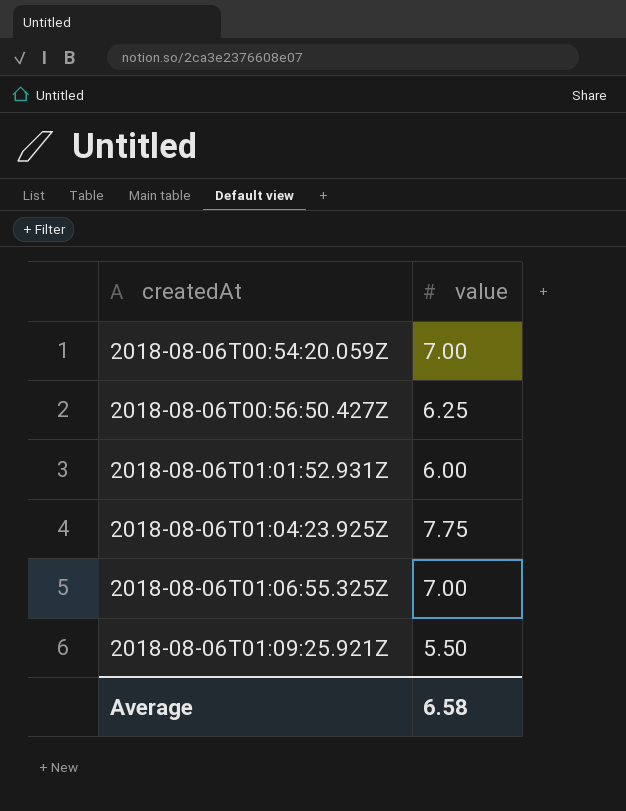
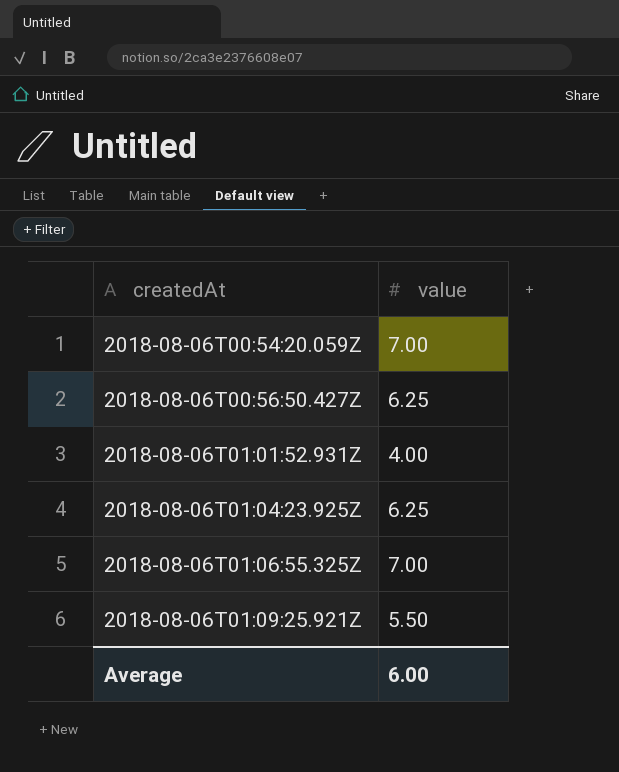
2018-08-06T01:01:52.931Z | value: 6.00 -> 4.00
2018-08-06T01:04:23.925Z | value: 7.75 -> 6.25
Average | value: 6.58 -> 6.00

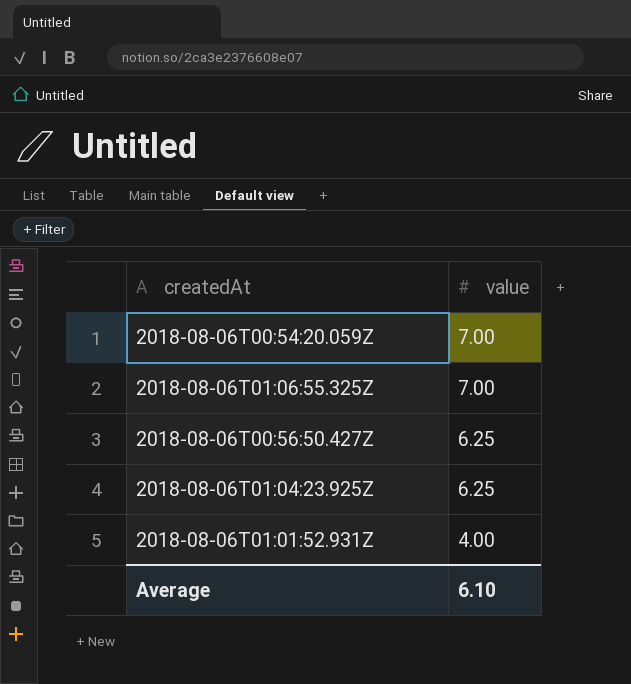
row order: createdAt ascending -> value descending
row 2018-08-06T01:09:25.921Z: 5.50 -> none
Average | value: 6.00 -> 6.10

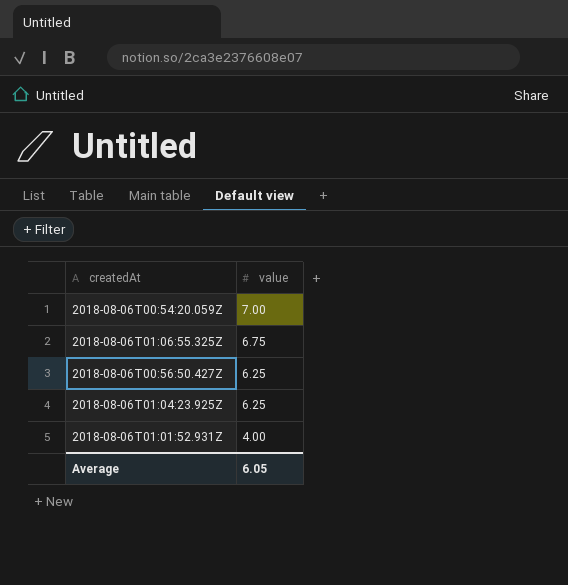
2018-08-06T01:06:55.325Z | value: 7.00 -> 6.75
Average | value: 6.10 -> 6.05

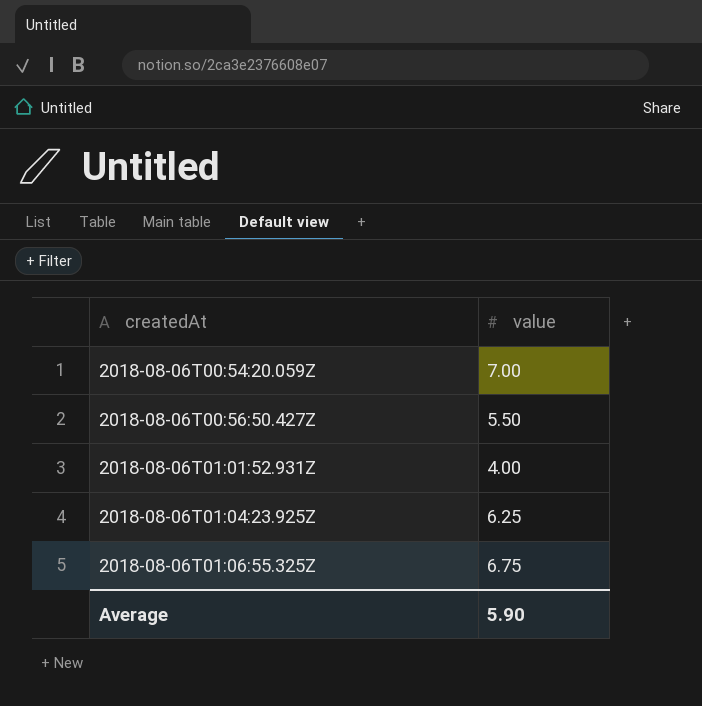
row order: value descending -> createdAt ascending
2018-08-06T00:56:50.427Z | value: 6.25 -> 5.50
Average | value: 6.05 -> 5.90

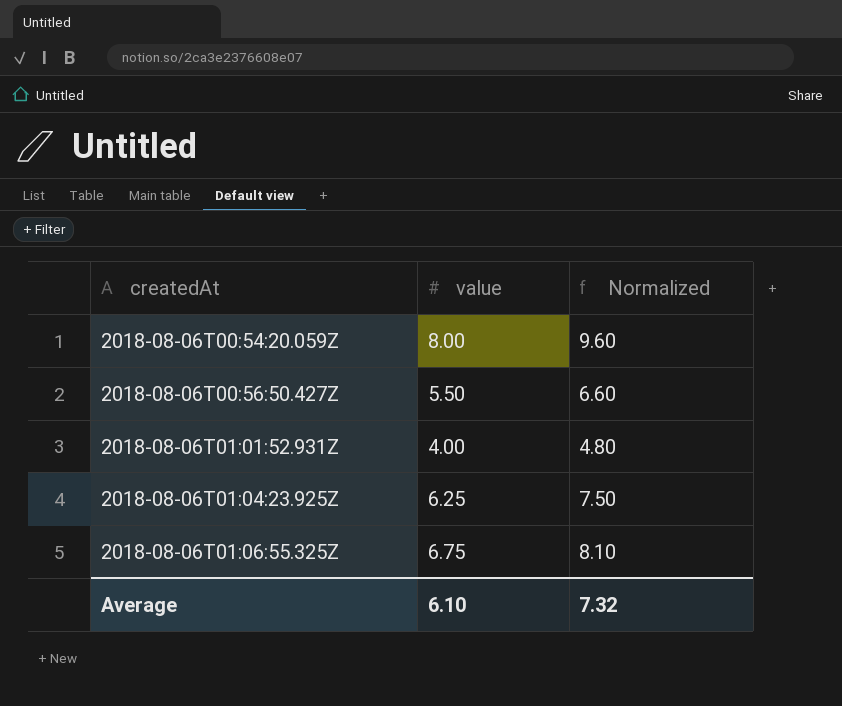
column Normalized | formula: none -> [value] * 1.2
2018-08-06T00:54:20.059Z | value: 7.00 -> 8.00
Average | value: 5.90 -> 6.10

